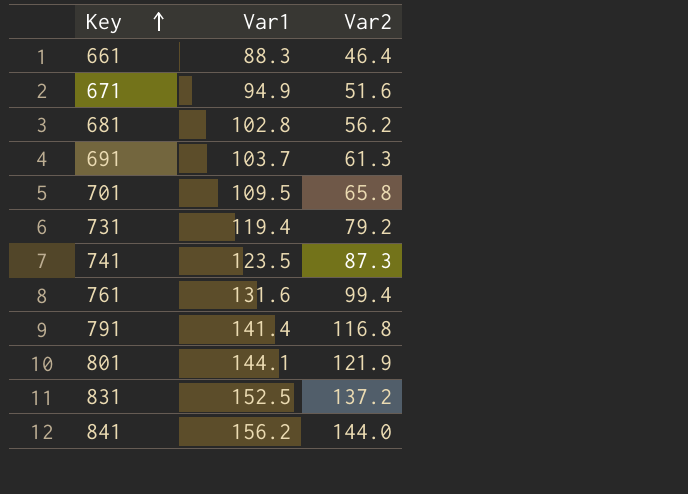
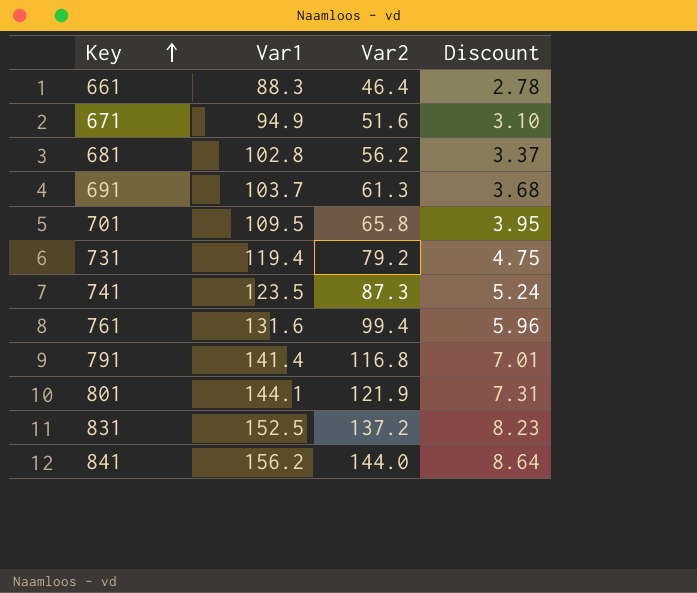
column Discount | formula: none -> [Var2] * 0.06

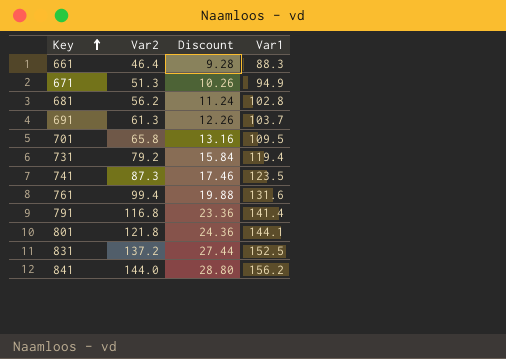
column Discount | formula: [Var2] * 0.06 -> [Var2] * 0.2
column Var1 | position: 2 -> 4
671 | Var2: 51.6 -> 51.3
801 | Var2: 121.9 -> 121.8

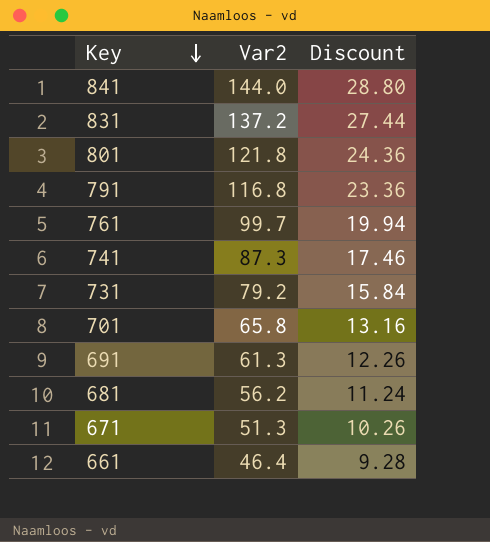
row order: Key ascending -> Key descending
column Var1 | position: 4 -> none
761 | Var2: 99.4 -> 99.7
761 | Discount: 19.88 -> 19.94

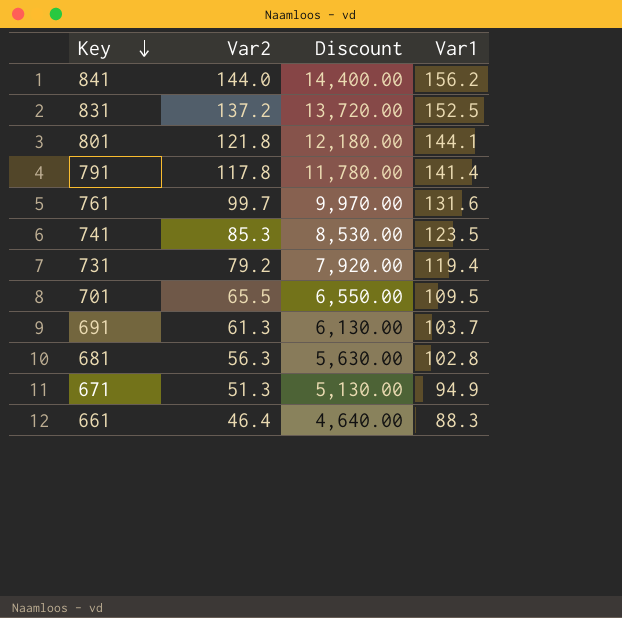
column Discount | formula: [Var2] * 0.2 -> [Var2] * 100
column Var1 | position: none -> 4
791 | Var2: 116.8 -> 117.8
741 | Var2: 87.3 -> 85.3
701 | Var2: 65.8 -> 65.5
681 | Var2: 56.2 -> 56.3

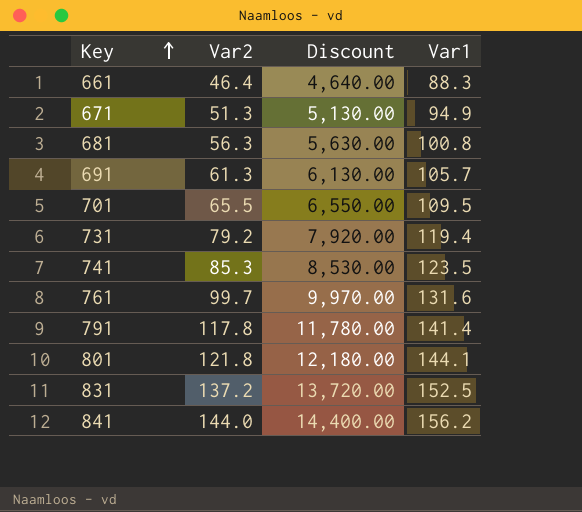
row order: Key descending -> Key ascending
681 | Var1: 102.8 -> 100.8
691 | Var1: 103.7 -> 105.7

